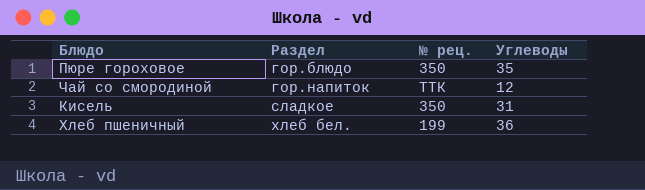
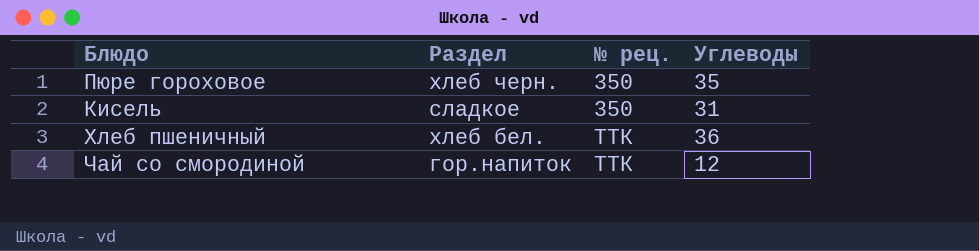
row order: Раздел ascending -> № рец. ascending
Пюре гороховое | Раздел: гор.блюдо -> хлеб черн.
Хлеб пшеничный | № рец.: 199 -> ТТК

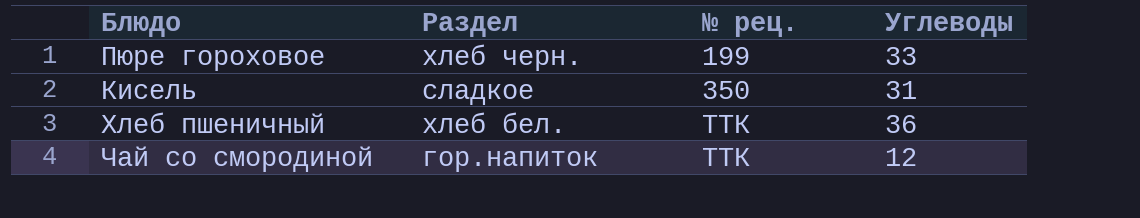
Пюре гороховое | № рец.: 350 -> 199
Пюре гороховое | Углеводы: 35 -> 33

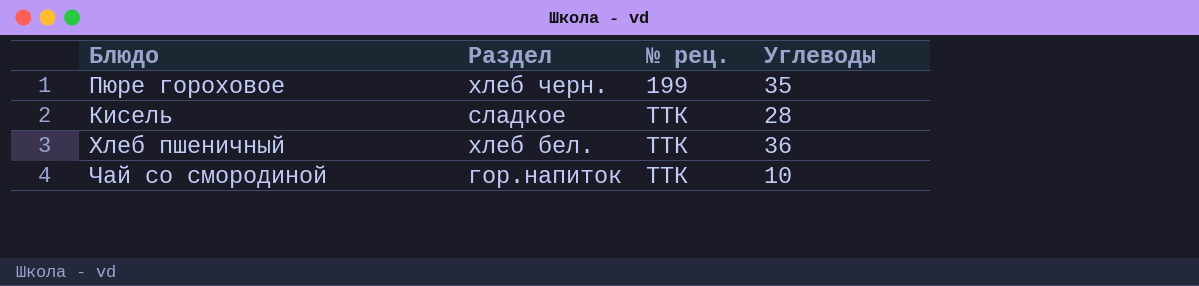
Пюре гороховое | Углеводы: 33 -> 35
Кисель | № рец.: 350 -> ТТК
Кисель | Углеводы: 31 -> 28
Чай со смородиной | Углеводы: 12 -> 10

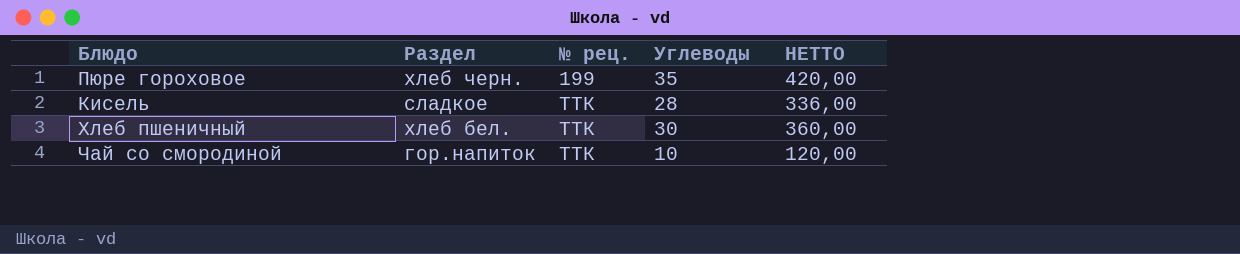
column НЕТТО | formula: none -> [Углеводы] * 12
Хлеб пшеничный | Углеводы: 36 -> 30

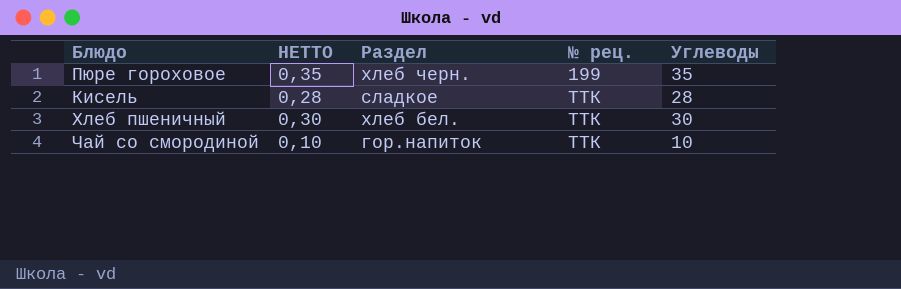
column НЕТТО | formula: [Углеводы] * 12 -> [Углеводы] * 0,01
column НЕТТО | position: 5 -> 2

